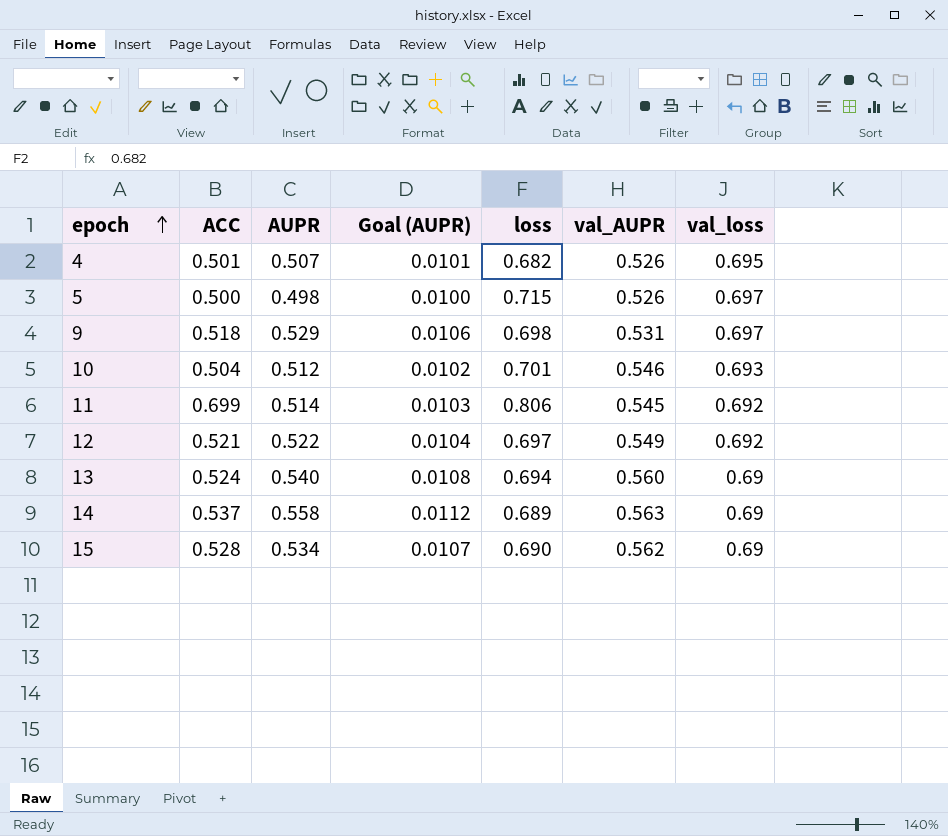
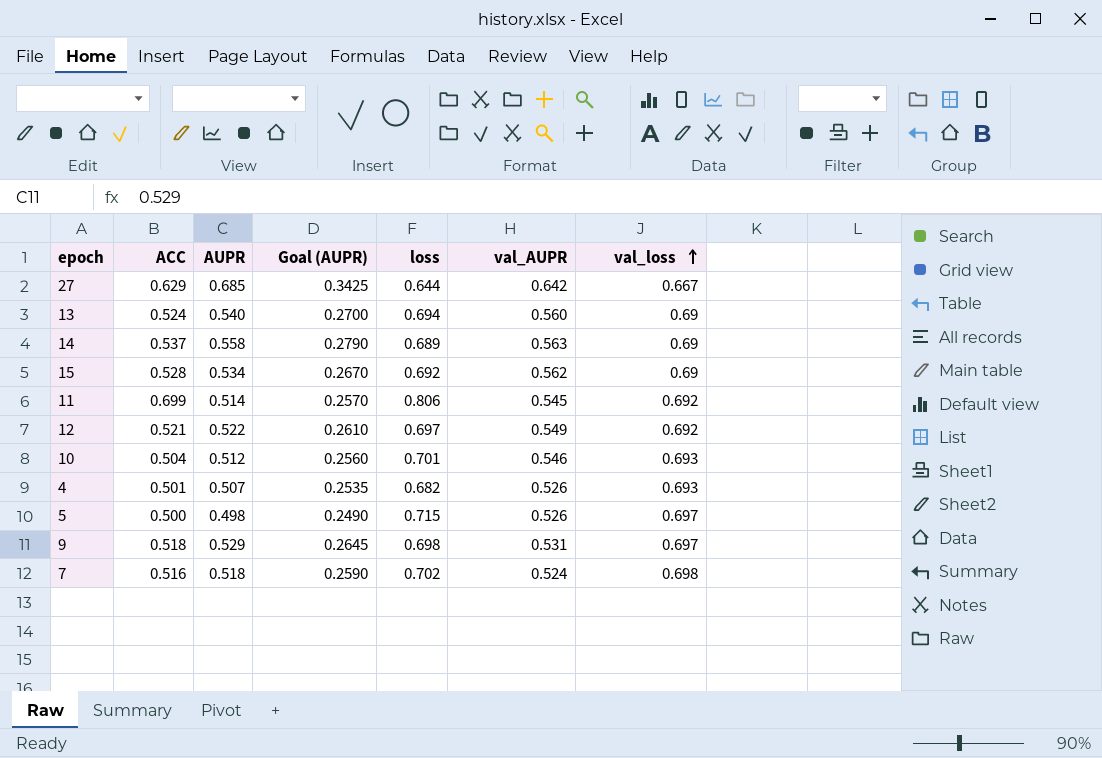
row order: epoch ascending -> val_loss ascending
column Goal (AUPR) | formula: [AUPR] * 0.02 -> [AUPR] * 0.5
row 27: none -> 0.629 | 0.685 | 0.3425 | 0.644 | 0.642 | 0.667
15 | loss: 0.690 -> 0.692
4 | val_loss: 0.695 -> 0.693
row 7: none -> 0.516 | 0.518 | 0.2590 | 0.702 | 0.524 | 0.698

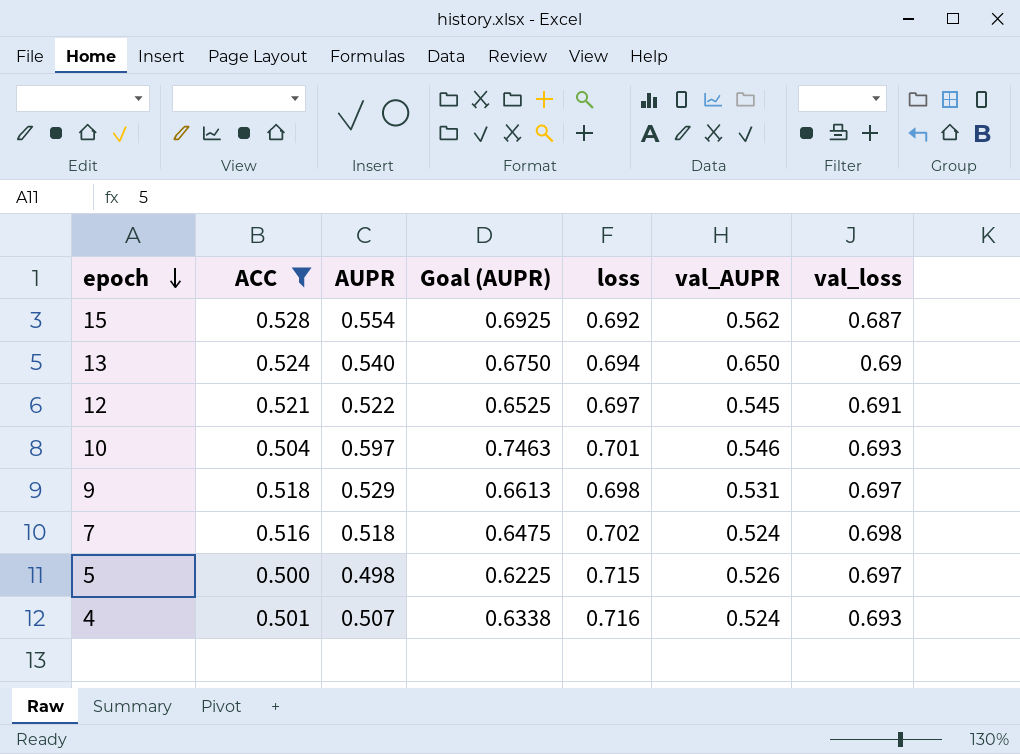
filter: none -> ACC <= 0.528
row order: val_loss ascending -> epoch descending
column Goal (AUPR) | formula: [AUPR] * 0.5 -> [AUPR] * 1.25
15 | AUPR: 0.534 -> 0.554
15 | val_loss: 0.69 -> 0.687
13 | val_AUPR: 0.560 -> 0.650
12 | val_AUPR: 0.549 -> 0.545
12 | val_loss: 0.692 -> 0.691
10 | AUPR: 0.512 -> 0.597
4 | loss: 0.682 -> 0.716
4 | val_AUPR: 0.526 -> 0.524

